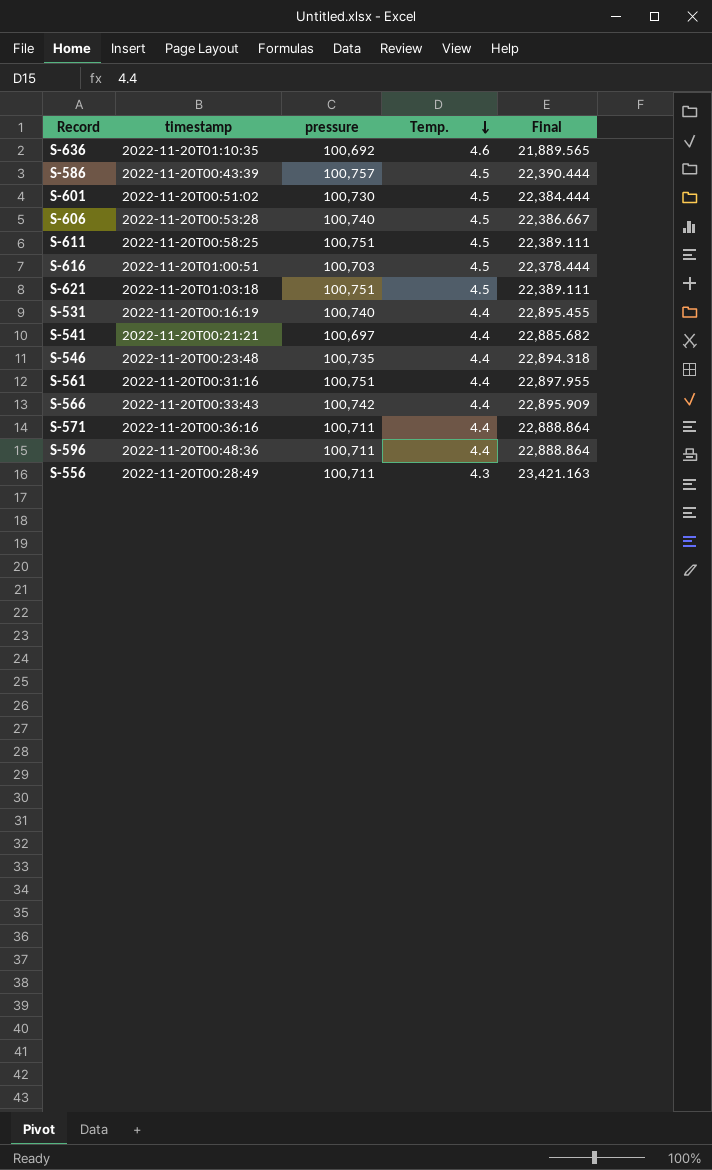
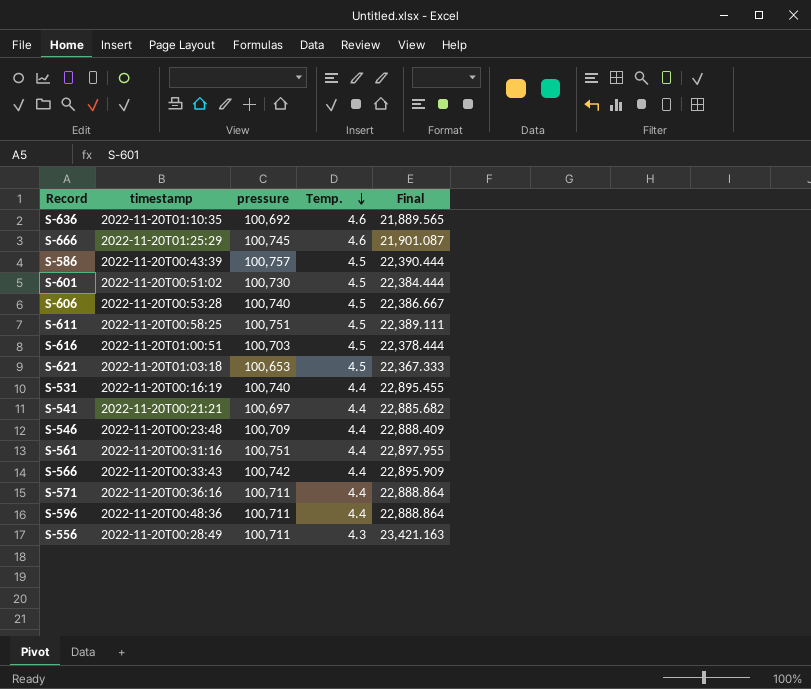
row S-666: none -> 2022-11-20T01:25:29 | 100,745 | 4.6 | 21,901.087
S-621 | pressure: 100,751 -> 100,653
S-621 | Final: 22,389.111 -> 22,367.333
S-546 | pressure: 100,735 -> 100,709
S-546 | Final: 22,894.318 -> 22,888.409

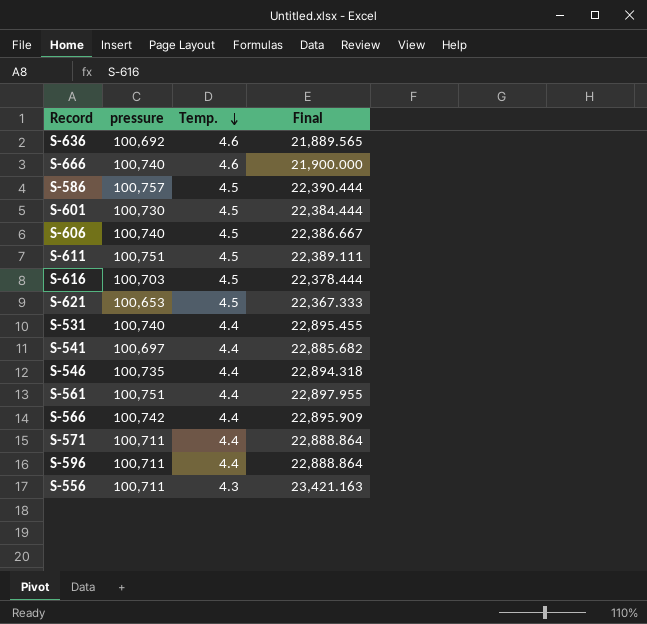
column timestamp | position: 2 -> none
S-666 | pressure: 100,745 -> 100,740
S-666 | Final: 21,901.087 -> 21,900.000
S-546 | pressure: 100,709 -> 100,735
S-546 | Final: 22,888.409 -> 22,894.318

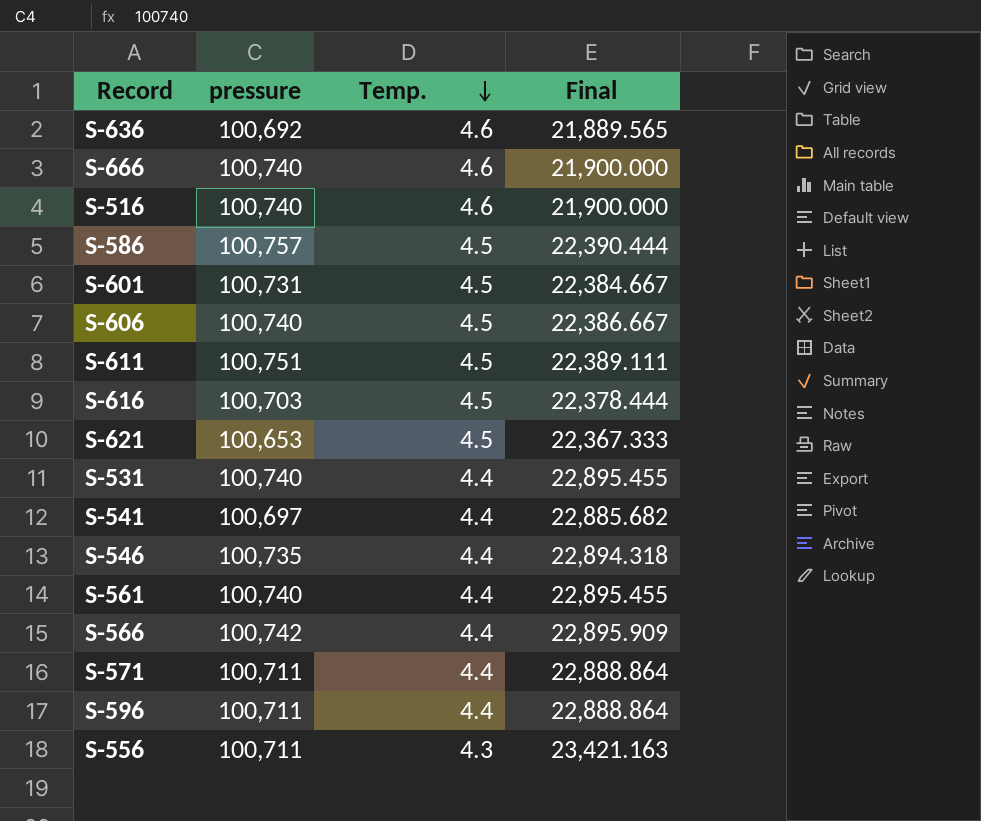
row S-516: none -> 100,740 | 4.6 | 21,900.000
S-601 | pressure: 100,730 -> 100,731
S-601 | Final: 22,384.444 -> 22,384.667
S-561 | pressure: 100,751 -> 100,740
S-561 | Final: 22,897.955 -> 22,895.455

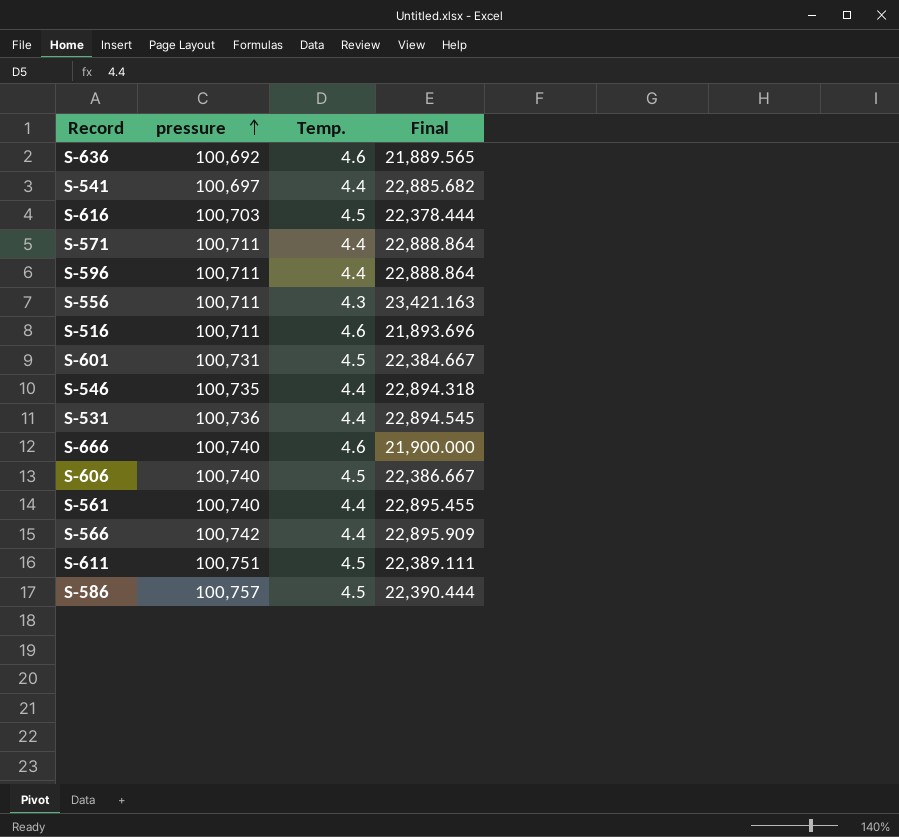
row order: Temp. descending -> pressure ascending
row S-621: 100,653 | 4.5 | 22,367.333 -> none
S-516 | pressure: 100,740 -> 100,711
S-516 | Final: 21,900.000 -> 21,893.696
S-531 | pressure: 100,740 -> 100,736
S-531 | Final: 22,895.455 -> 22,894.545

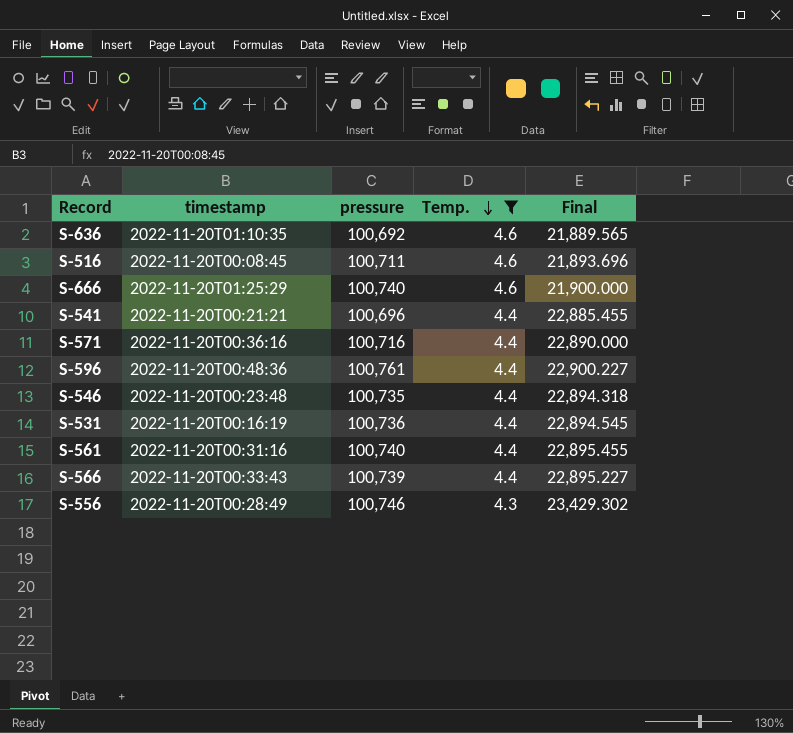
filter: none -> Temp. != 4.5
row order: pressure ascending -> Temp. descending
column timestamp | position: none -> 2
S-541 | pressure: 100,697 -> 100,696
S-541 | Final: 22,885.682 -> 22,885.455
S-571 | pressure: 100,711 -> 100,716
S-571 | Final: 22,888.864 -> 22,890.000
S-596 | pressure: 100,711 -> 100,761
S-596 | Final: 22,888.864 -> 22,900.227
S-566 | pressure: 100,742 -> 100,739
S-566 | Final: 22,895.909 -> 22,895.227
S-556 | pressure: 100,711 -> 100,746
S-556 | Final: 23,421.163 -> 23,429.302

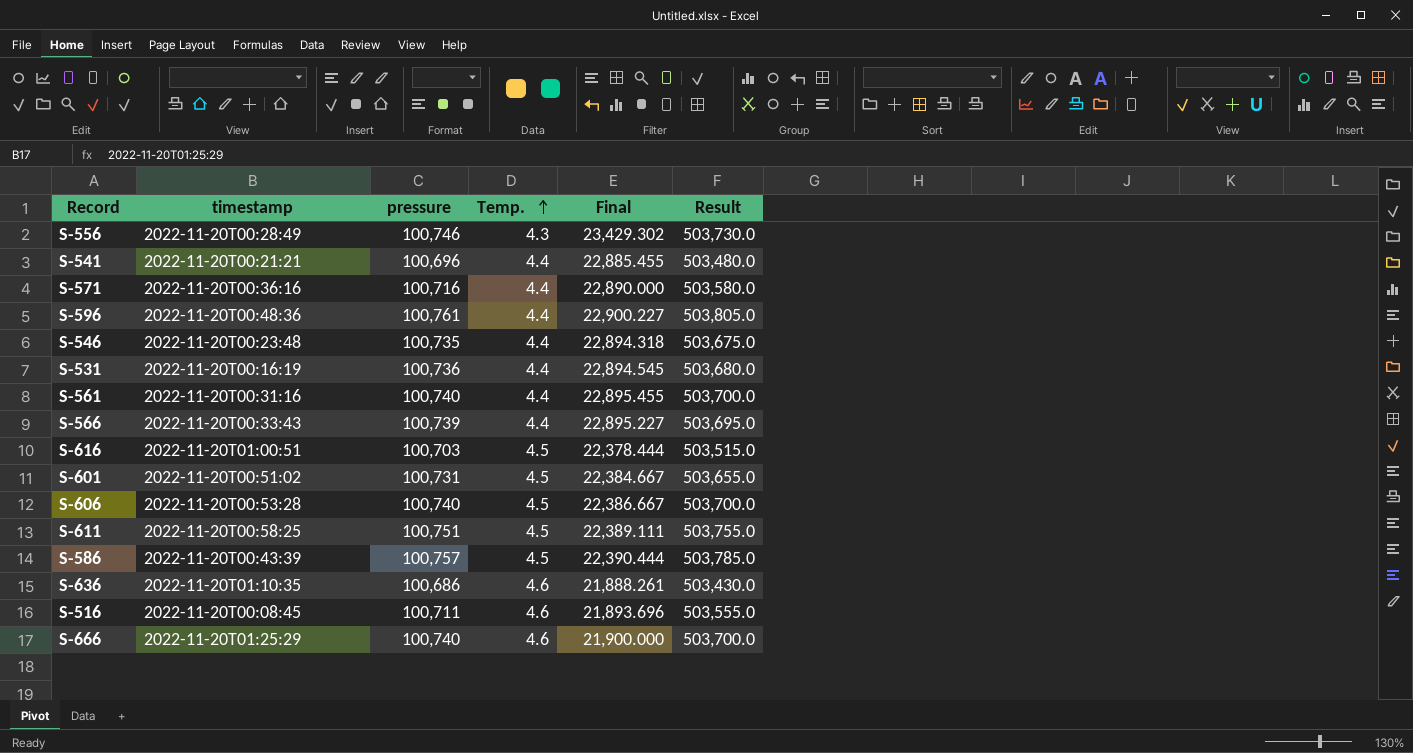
filter: Temp. != 4.5 -> none
row order: Temp. descending -> Temp. ascending
column Result | formula: none -> [pressure] * 5
S-636 | pressure: 100,692 -> 100,686
S-636 | Final: 21,889.565 -> 21,888.261

